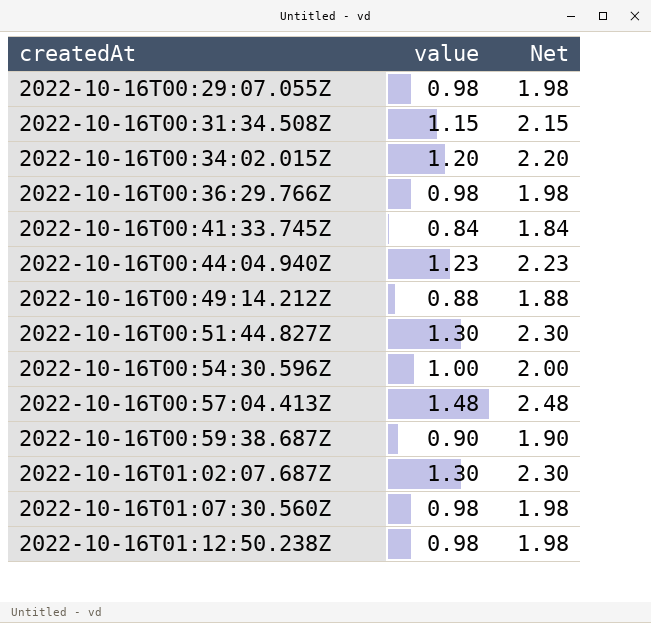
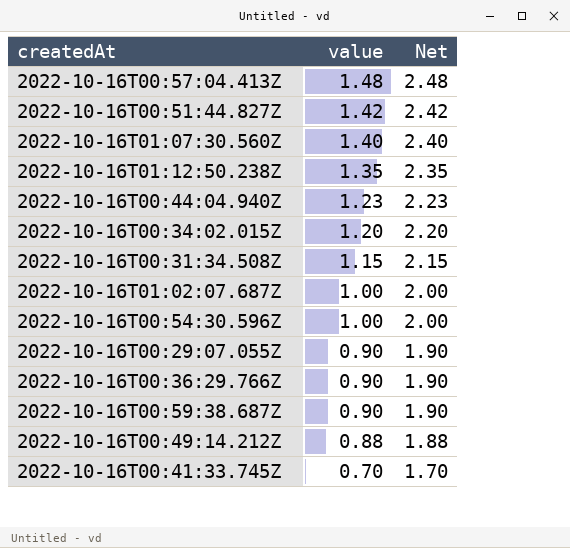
row order: createdAt ascending -> value descending
2022-10-16T00:51:44.827Z | value: 1.30 -> 1.42
2022-10-16T00:51:44.827Z | Net: 2.30 -> 2.42
2022-10-16T01:07:30.560Z | value: 0.98 -> 1.40
2022-10-16T01:07:30.560Z | Net: 1.98 -> 2.40
2022-10-16T01:12:50.238Z | value: 0.98 -> 1.35
2022-10-16T01:12:50.238Z | Net: 1.98 -> 2.35
2022-10-16T01:02:07.687Z | value: 1.30 -> 1.00
2022-10-16T01:02:07.687Z | Net: 2.30 -> 2.00
2022-10-16T00:29:07.055Z | value: 0.98 -> 0.90
2022-10-16T00:29:07.055Z | Net: 1.98 -> 1.90
2022-10-16T00:36:29.766Z | value: 0.98 -> 0.90
2022-10-16T00:36:29.766Z | Net: 1.98 -> 1.90
2022-10-16T00:41:33.745Z | value: 0.84 -> 0.70
2022-10-16T00:41:33.745Z | Net: 1.84 -> 1.70

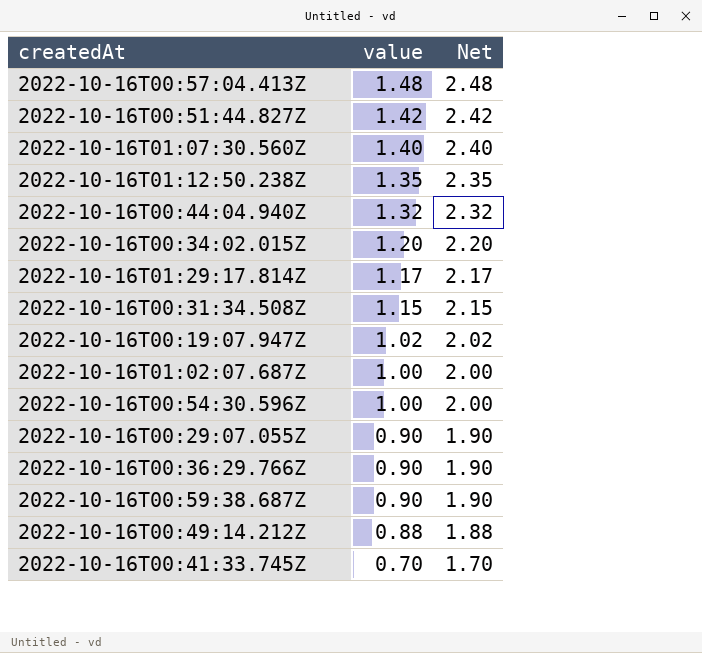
2022-10-16T00:44:04.940Z | value: 1.23 -> 1.32
2022-10-16T00:44:04.940Z | Net: 2.23 -> 2.32
row 2022-10-16T01:29:17.814Z: none -> 1.17 | 2.17
row 2022-10-16T00:19:07.947Z: none -> 1.02 | 2.02

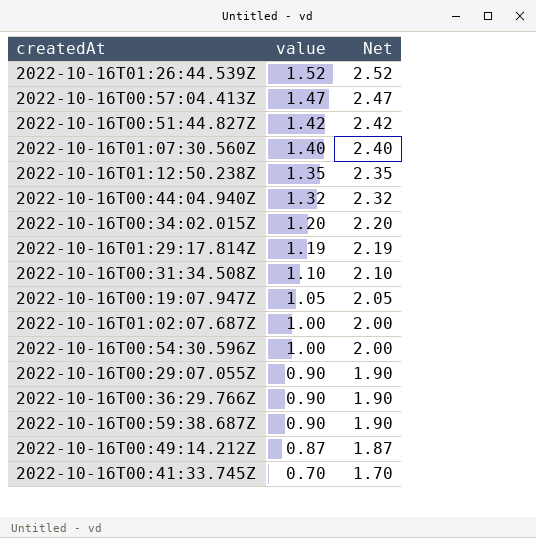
row 2022-10-16T01:26:44.539Z: none -> 1.52 | 2.52
2022-10-16T00:57:04.413Z | value: 1.48 -> 1.47
2022-10-16T00:57:04.413Z | Net: 2.48 -> 2.47
2022-10-16T01:29:17.814Z | value: 1.17 -> 1.19
2022-10-16T01:29:17.814Z | Net: 2.17 -> 2.19
2022-10-16T00:31:34.508Z | value: 1.15 -> 1.10
2022-10-16T00:31:34.508Z | Net: 2.15 -> 2.10
2022-10-16T00:19:07.947Z | value: 1.02 -> 1.05
2022-10-16T00:19:07.947Z | Net: 2.02 -> 2.05
2022-10-16T00:49:14.212Z | value: 0.88 -> 0.87
2022-10-16T00:49:14.212Z | Net: 1.88 -> 1.87

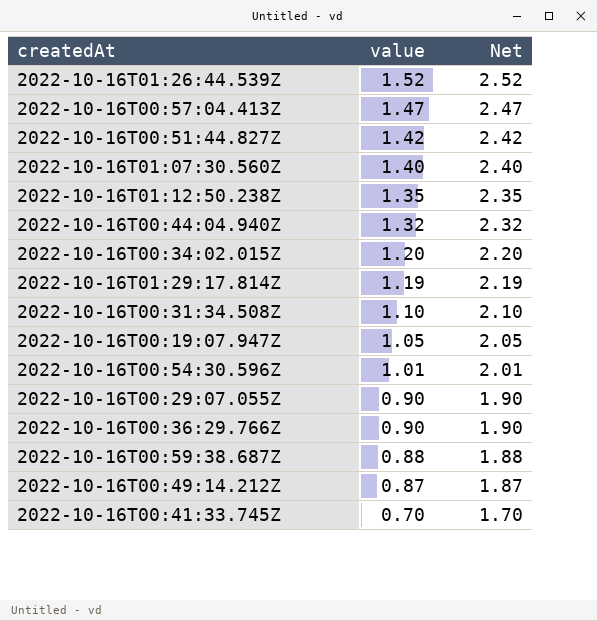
row 2022-10-16T01:02:07.687Z: 1.00 | 2.00 -> none
2022-10-16T00:54:30.596Z | value: 1.00 -> 1.01
2022-10-16T00:54:30.596Z | Net: 2.00 -> 2.01
2022-10-16T00:59:38.687Z | value: 0.90 -> 0.88
2022-10-16T00:59:38.687Z | Net: 1.90 -> 1.88

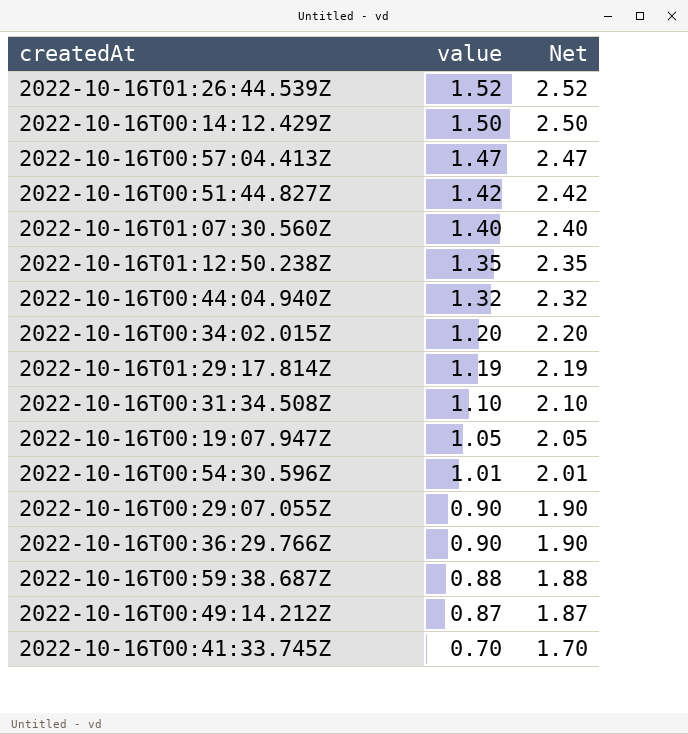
row 2022-10-16T00:14:12.429Z: none -> 1.50 | 2.50

